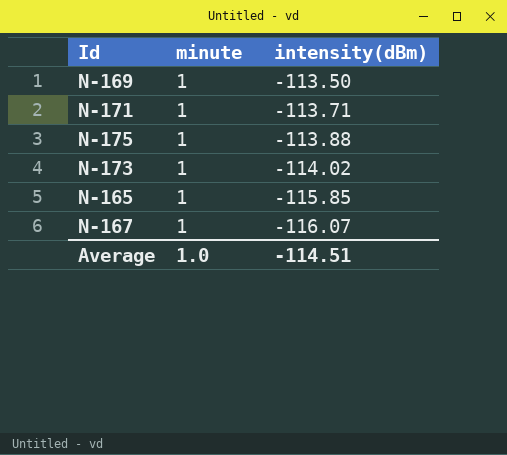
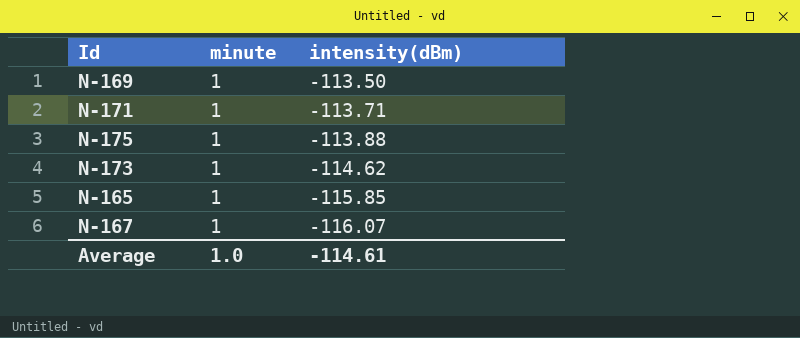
N-173 | intensity(dBm): -114.02 -> -114.62
Average | intensity(dBm): -114.51 -> -114.61

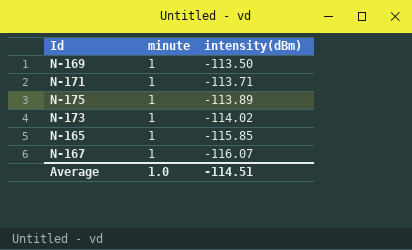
N-175 | intensity(dBm): -113.88 -> -113.89
N-173 | intensity(dBm): -114.62 -> -114.02
Average | intensity(dBm): -114.61 -> -114.51

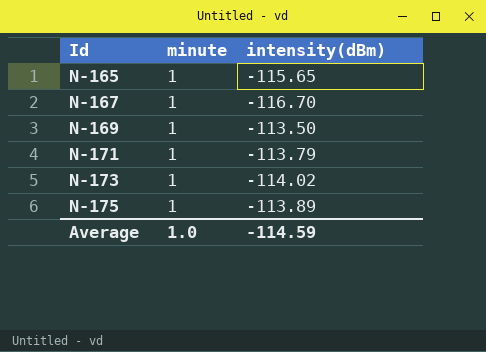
row order: intensity(dBm) descending -> Id ascending
N-165 | intensity(dBm): -115.85 -> -115.65
N-167 | intensity(dBm): -116.07 -> -116.70
N-171 | intensity(dBm): -113.71 -> -113.79
Average | intensity(dBm): -114.51 -> -114.59

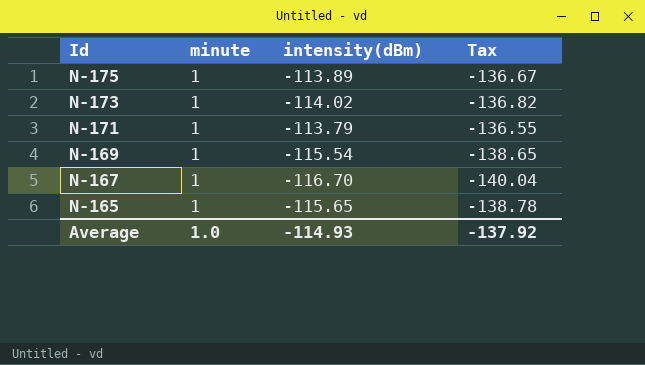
row order: Id ascending -> Id descending
column Tax | formula: none -> [intensity(dBm)] * 1.2
N-169 | intensity(dBm): -113.50 -> -115.54
Average | intensity(dBm): -114.59 -> -114.93

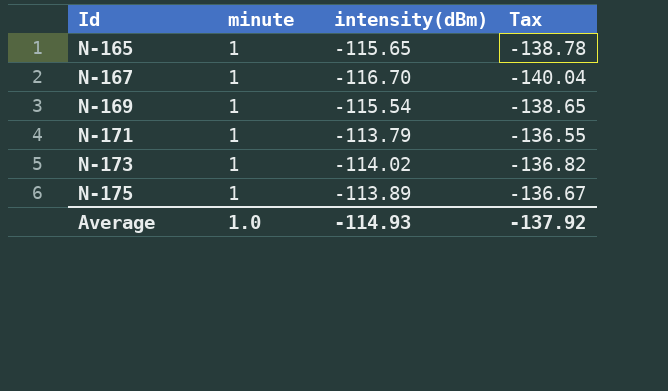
row order: Id descending -> Id ascending

